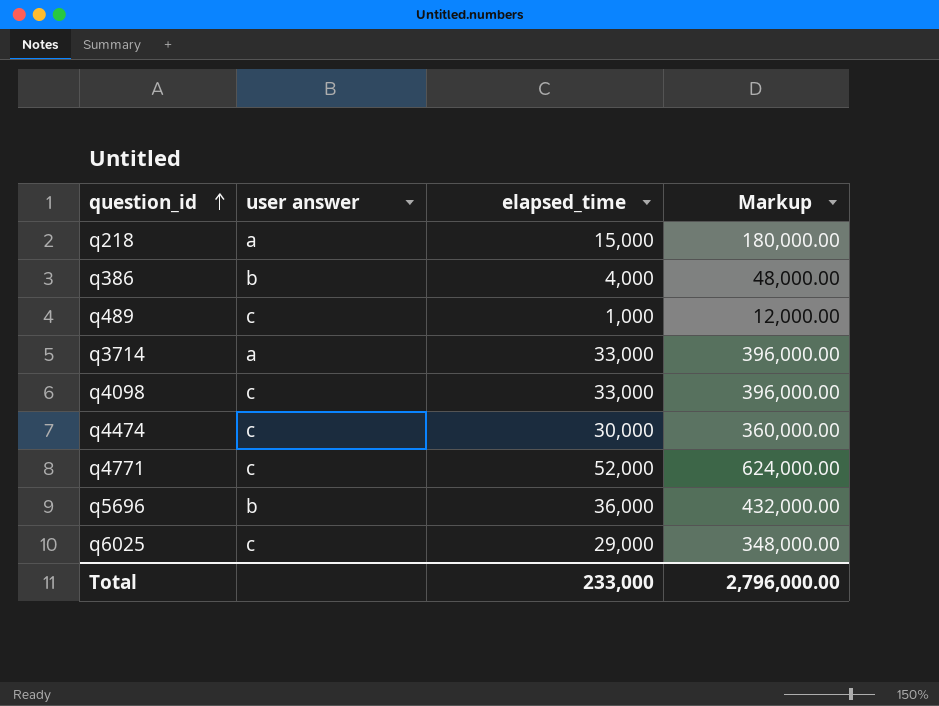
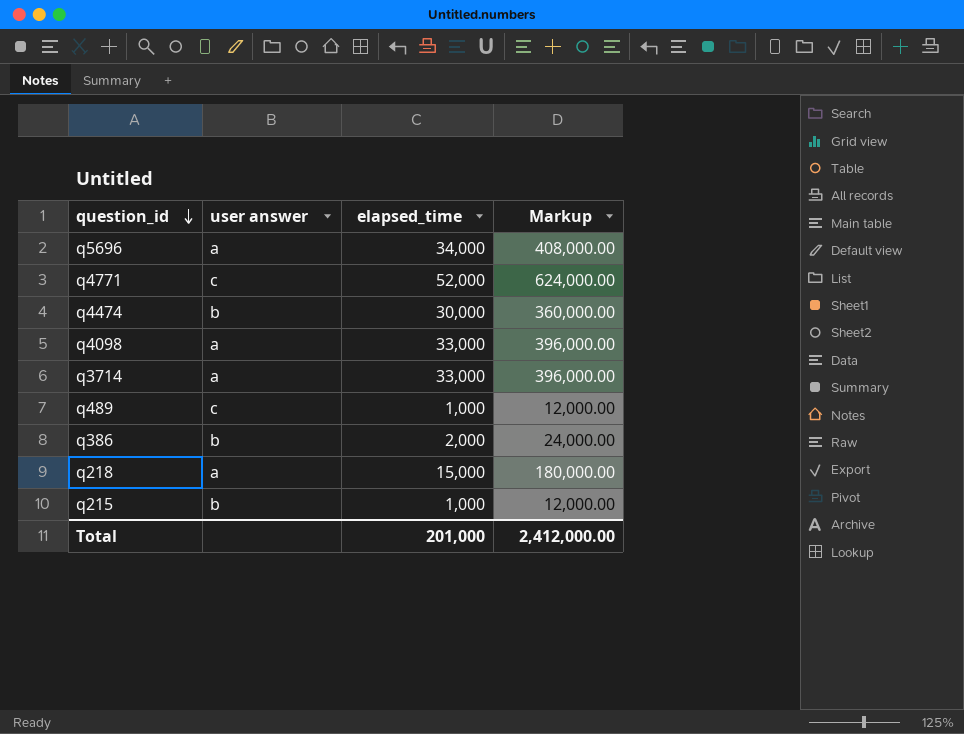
row order: question_id ascending -> question_id descending
row q6025: c | 29,000 | 348,000.00 -> none
q5696 | user answer: b -> a
q5696 | elapsed_time: 36,000 -> 34,000
q5696 | Markup: 432,000.00 -> 408,000.00
q4474 | user answer: c -> b
q4098 | user answer: c -> a
q386 | elapsed_time: 4,000 -> 2,000
q386 | Markup: 48,000.00 -> 24,000.00
row q215: none -> b | 1,000 | 12,000.00
Total | elapsed_time: 233,000 -> 201,000
Total | Markup: 2,796,000.00 -> 2,412,000.00

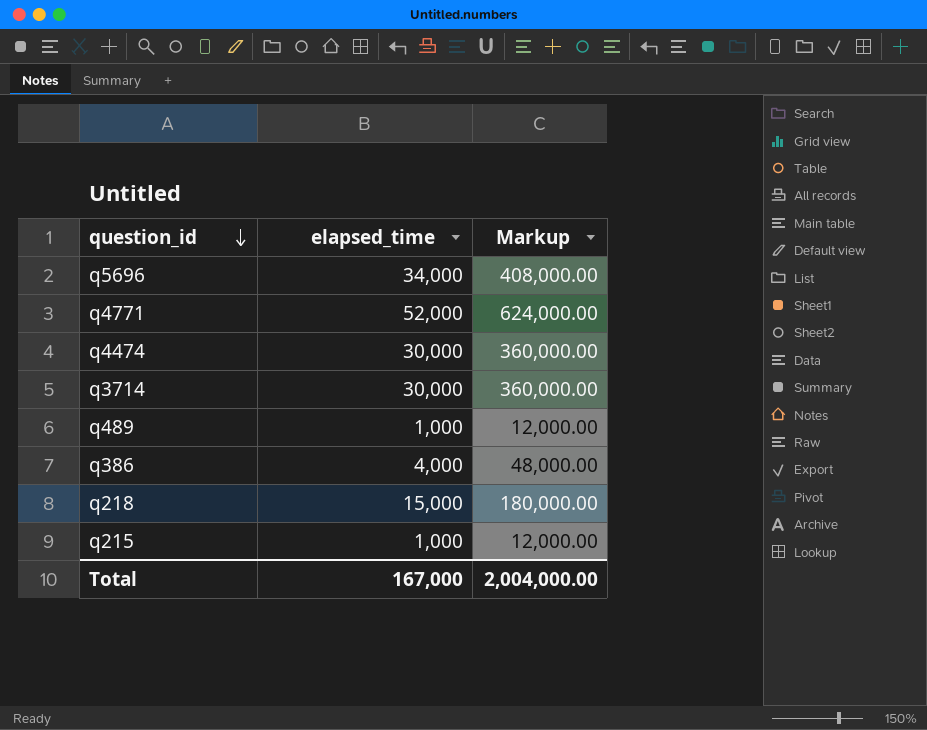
column user answer | position: 2 -> none
row q4098: a | 33,000 | 396,000.00 -> none
q3714 | elapsed_time: 33,000 -> 30,000
q3714 | Markup: 396,000.00 -> 360,000.00
q386 | elapsed_time: 2,000 -> 4,000
q386 | Markup: 24,000.00 -> 48,000.00
Total | elapsed_time: 201,000 -> 167,000
Total | Markup: 2,412,000.00 -> 2,004,000.00

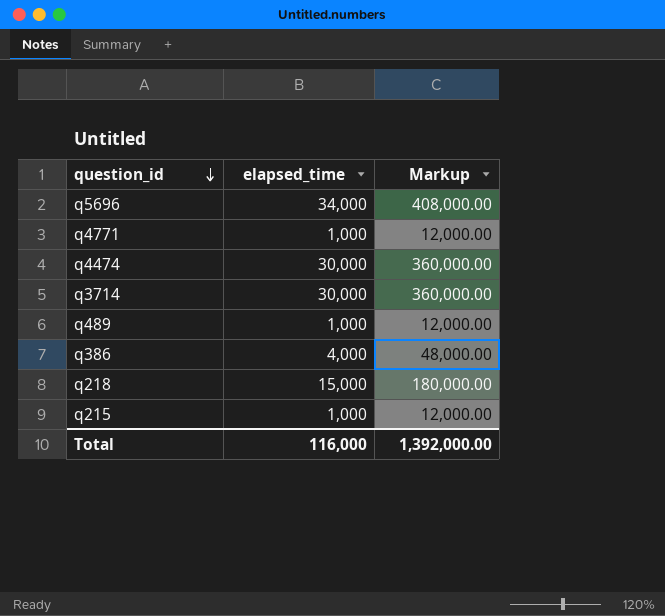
q4771 | elapsed_time: 52,000 -> 1,000
q4771 | Markup: 624,000.00 -> 12,000.00
Total | elapsed_time: 167,000 -> 116,000
Total | Markup: 2,004,000.00 -> 1,392,000.00

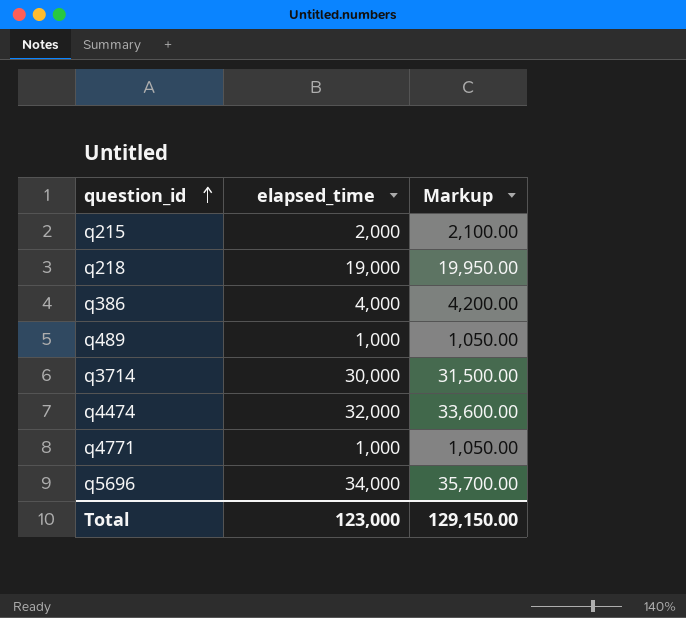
row order: question_id descending -> question_id ascending
column Markup | formula: [elapsed_time] * 12 -> [elapsed_time] * 1.05
q215 | elapsed_time: 1,000 -> 2,000
q218 | elapsed_time: 15,000 -> 19,000
q4474 | elapsed_time: 30,000 -> 32,000
Total | elapsed_time: 116,000 -> 123,000
Total | Markup: 1,392,000.00 -> 129,150.00

